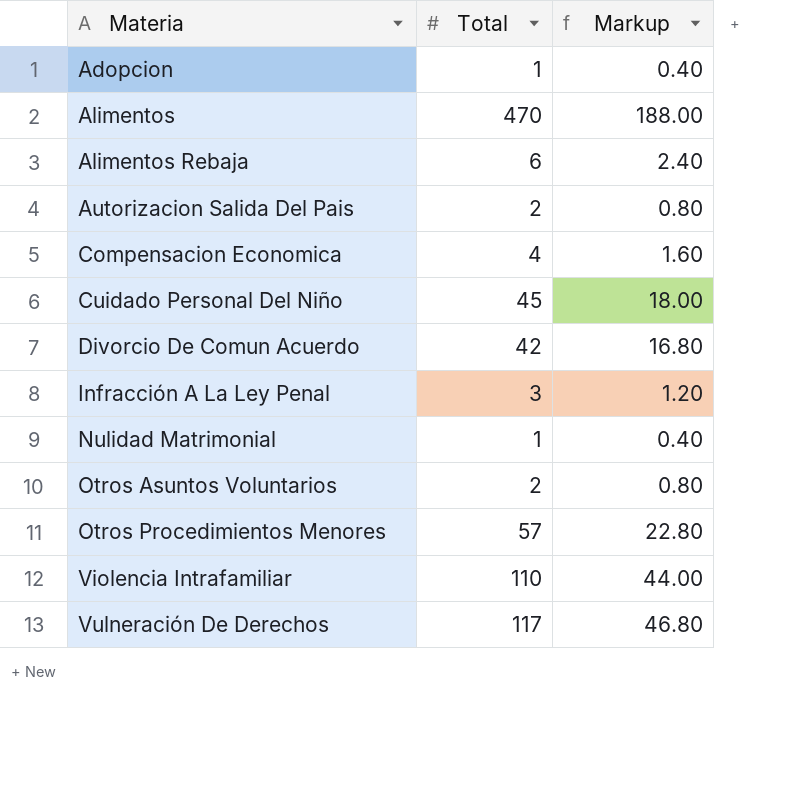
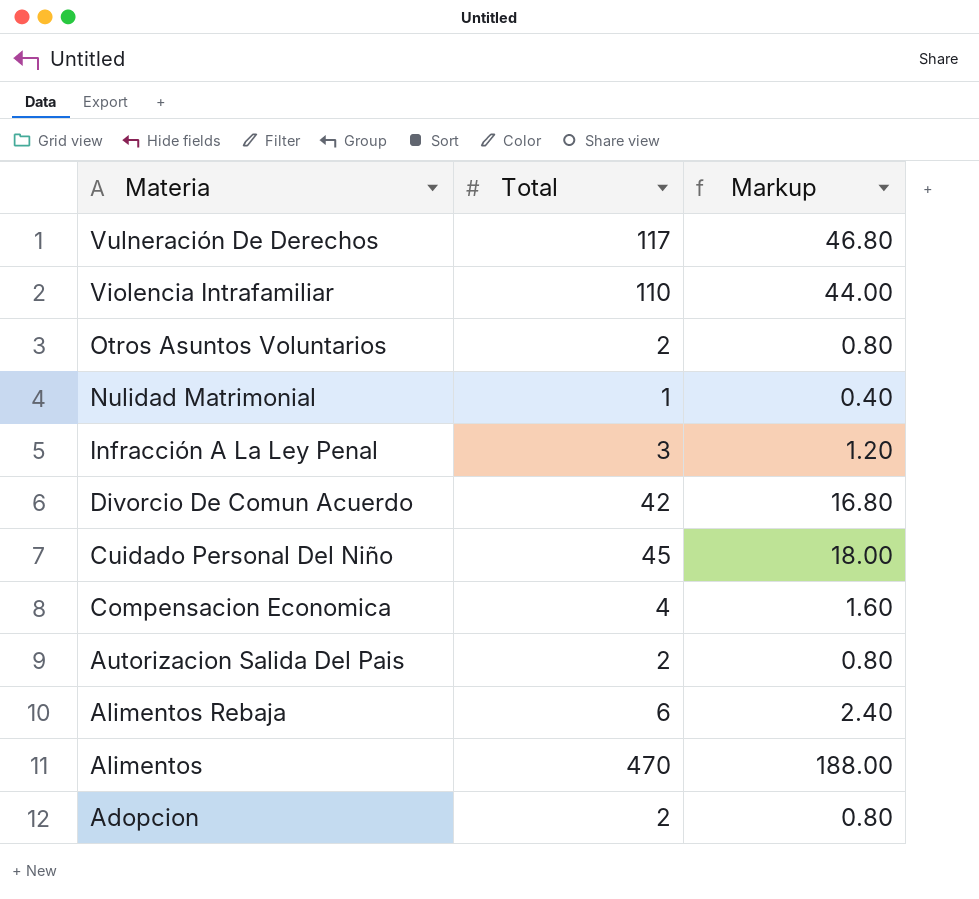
row order: Materia ascending -> Materia descending
row Otros Procedimientos Menores: 57 | 22.80 -> none
Adopcion | Total: 1 -> 2
Adopcion | Markup: 0.40 -> 0.80

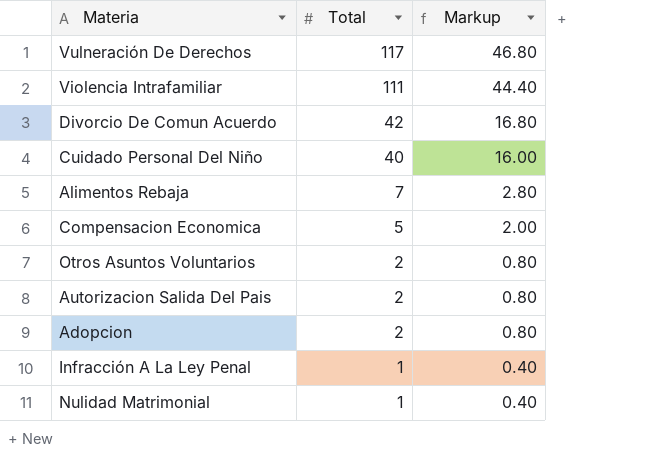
row order: Materia descending -> Total descending
row Alimentos: 470 | 188.00 -> none
Violencia Intrafamiliar | Total: 110 -> 111
Violencia Intrafamiliar | Markup: 44.00 -> 44.40
Cuidado Personal Del Niño | Total: 45 -> 40
Cuidado Personal Del Niño | Markup: 18.00 -> 16.00
Alimentos Rebaja | Total: 6 -> 7
Alimentos Rebaja | Markup: 2.40 -> 2.80
Compensacion Economica | Total: 4 -> 5
Compensacion Economica | Markup: 1.60 -> 2.00
Infracción A La Ley Penal | Total: 3 -> 1
Infracción A La Ley Penal | Markup: 1.20 -> 0.40

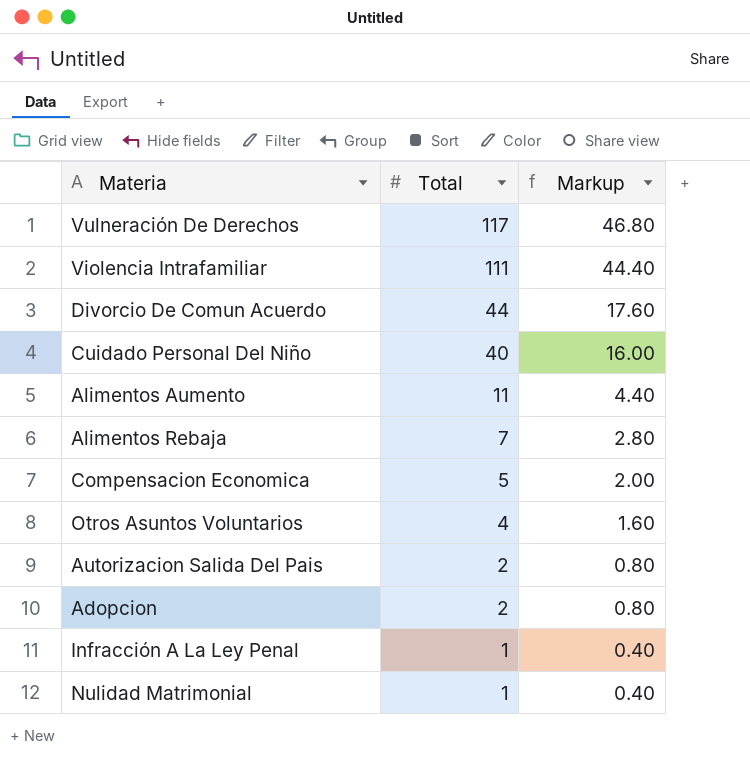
Divorcio De Comun Acuerdo | Total: 42 -> 44
Divorcio De Comun Acuerdo | Markup: 16.80 -> 17.60
row Alimentos Aumento: none -> 11 | 4.40
Otros Asuntos Voluntarios | Total: 2 -> 4
Otros Asuntos Voluntarios | Markup: 0.80 -> 1.60

